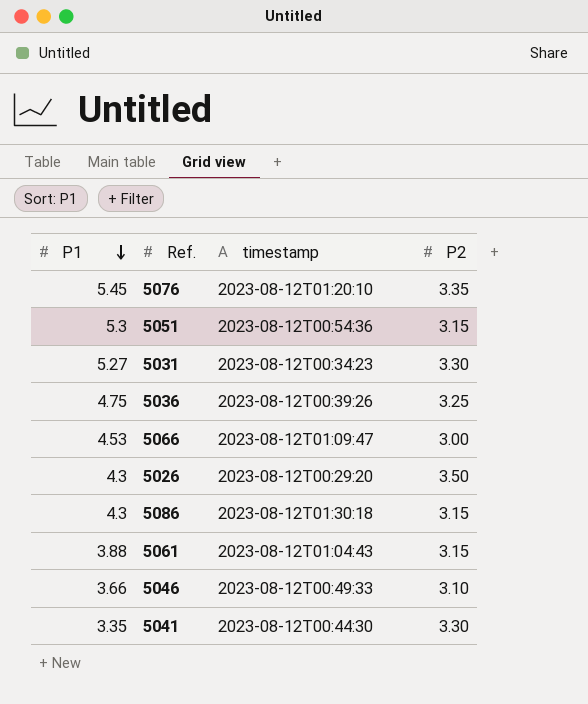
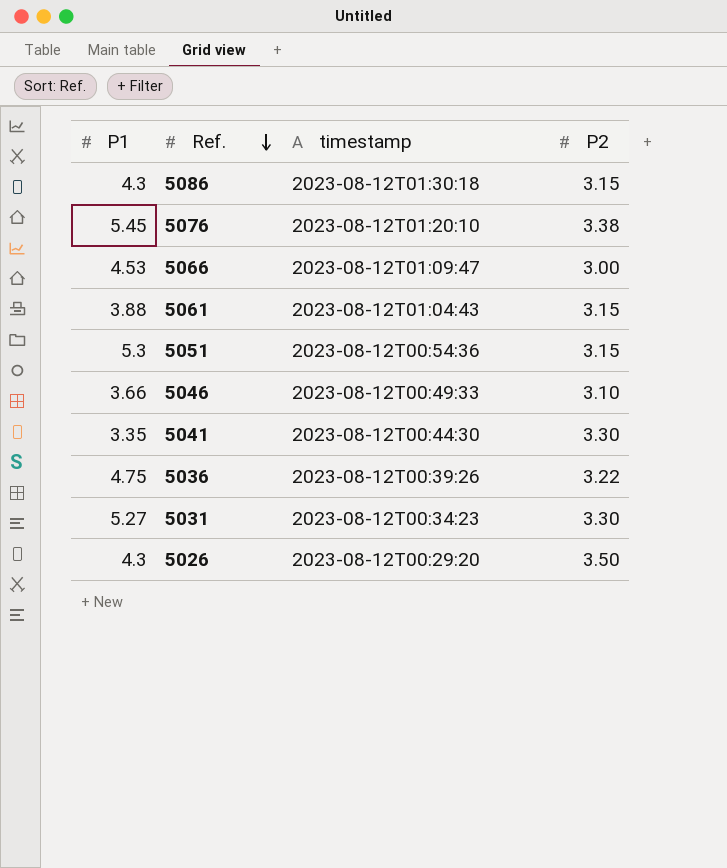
row order: P1 descending -> Ref. descending
5076 | P2: 3.35 -> 3.38
5036 | P2: 3.25 -> 3.22

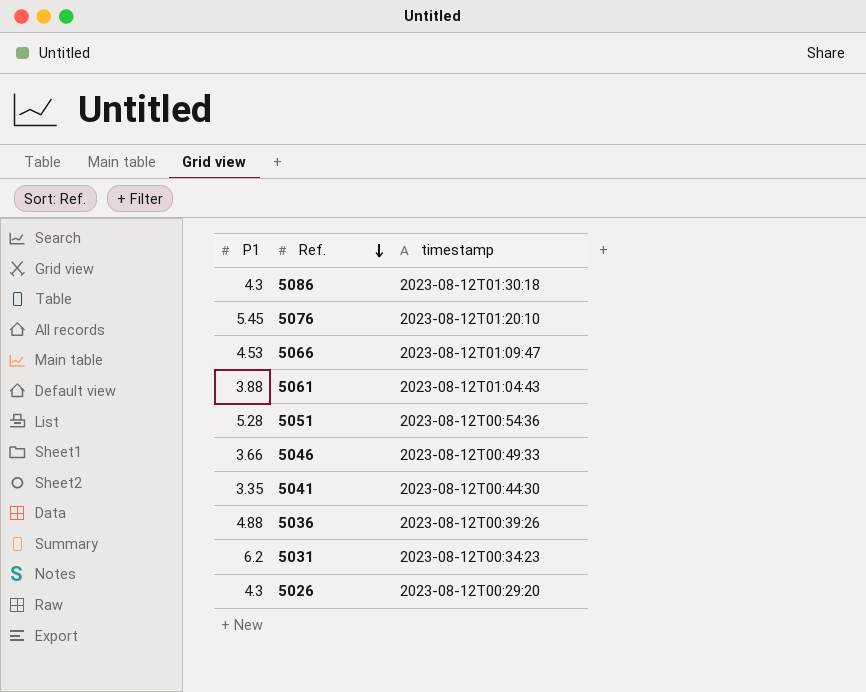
column P2 | position: 4 -> none
5051 | P1: 5.3 -> 5.28
5036 | P1: 4.75 -> 4.88
5031 | P1: 5.27 -> 6.2

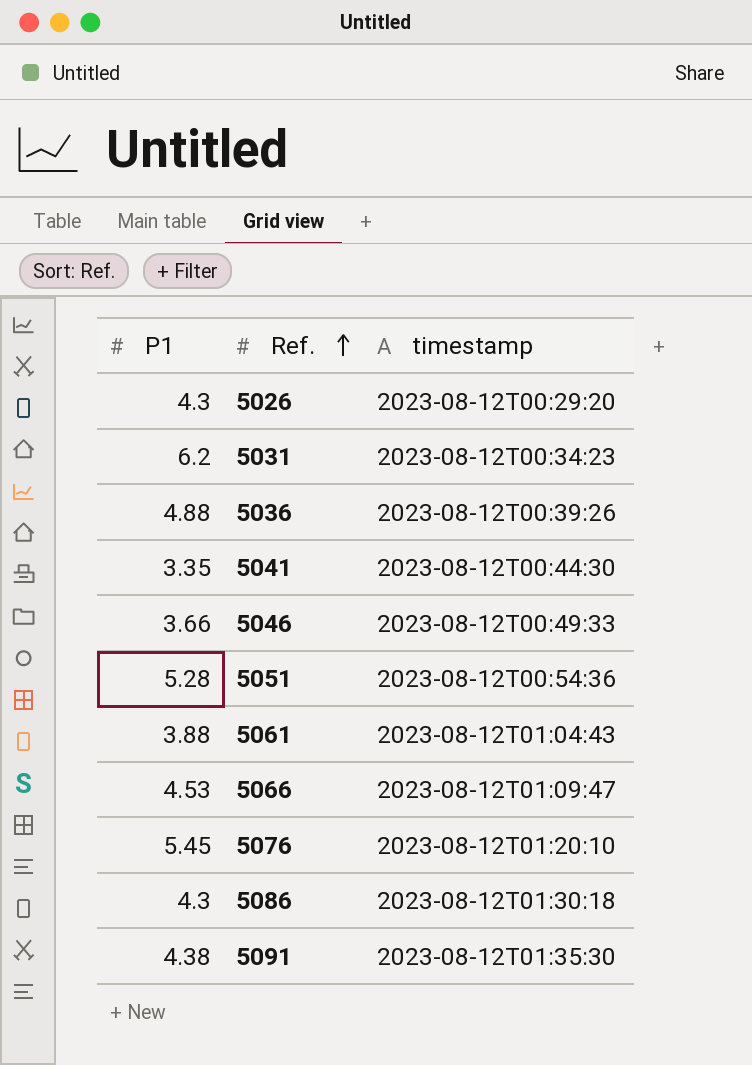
row order: Ref. descending -> Ref. ascending
row 5091: none -> 4.38 | 2023-08-12T01:35:30

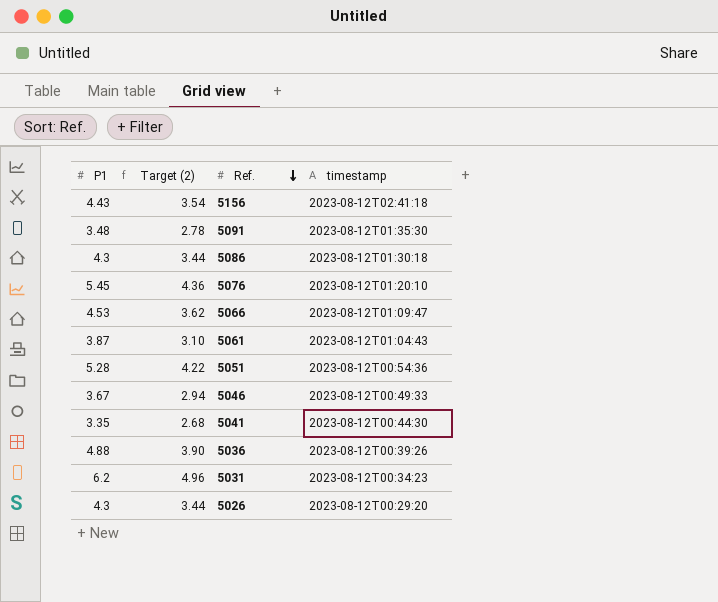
row order: Ref. ascending -> Ref. descending
column Target (2) | formula: none -> [P1] * 0.8
row 5156: none -> 4.43 | 3.54 | 2023-08-12T02:41:18
5091 | P1: 4.38 -> 3.48
5061 | P1: 3.88 -> 3.87
5046 | P1: 3.66 -> 3.67

